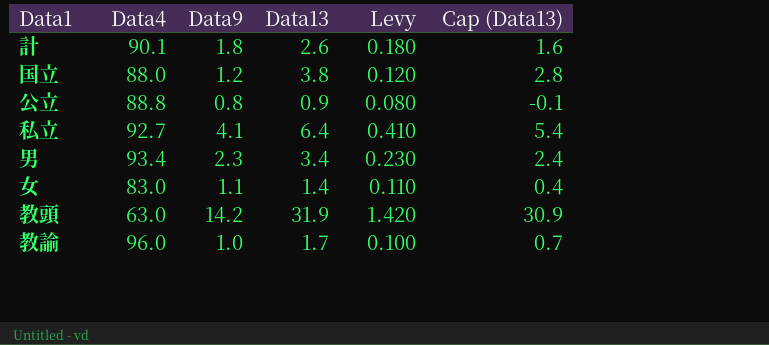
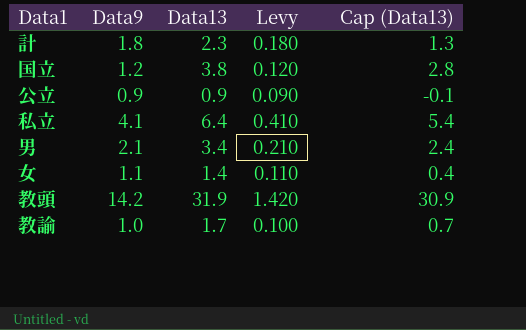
column Data4 | position: 2 -> none
計 | Data13: 2.6 -> 2.3
計 | Cap (Data13): 1.6 -> 1.3
公立 | Data9: 0.8 -> 0.9
公立 | Levy: 0.080 -> 0.090
男 | Data9: 2.3 -> 2.1
男 | Levy: 0.230 -> 0.210

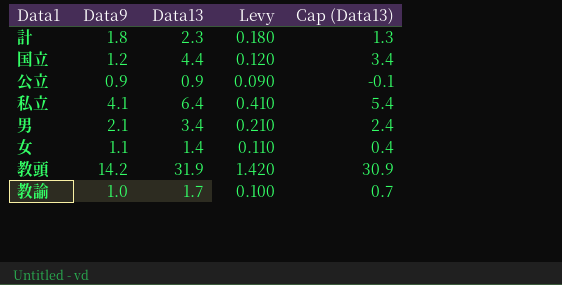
国立 | Data13: 3.8 -> 4.4
国立 | Cap (Data13): 2.8 -> 3.4

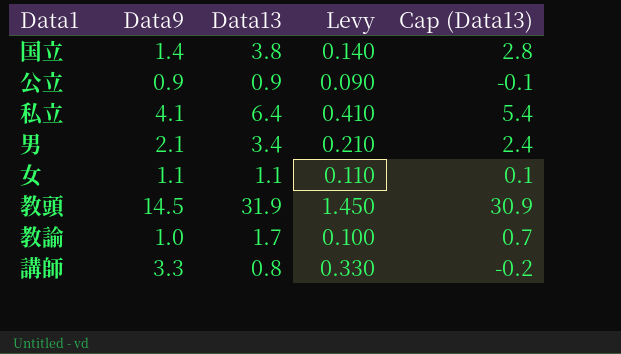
row 計: 1.8 | 2.3 | 0.180 | 1.3 -> none
国立 | Data9: 1.2 -> 1.4
国立 | Data13: 4.4 -> 3.8
国立 | Levy: 0.120 -> 0.140
国立 | Cap (Data13): 3.4 -> 2.8
女 | Data13: 1.4 -> 1.1
女 | Cap (Data13): 0.4 -> 0.1
教頭 | Data9: 14.2 -> 14.5
教頭 | Levy: 1.420 -> 1.450
row 講師: none -> 3.3 | 0.8 | 0.330 | -0.2

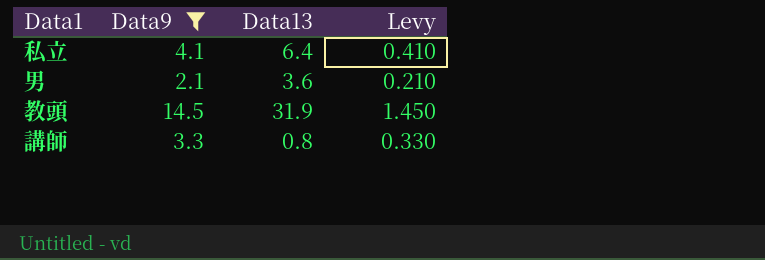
filter: none -> Data9 >= 2.1
column Cap (Data13) | formula: [Data13] - 1 -> none
男 | Data13: 3.4 -> 3.6

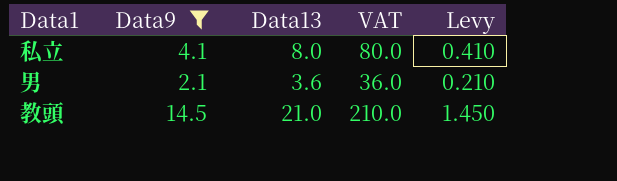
column VAT | formula: none -> [Data13] * 10
row 講師: 3.3 | 0.8 | 0.330 -> none
私立 | Data13: 6.4 -> 8.0
教頭 | Data13: 31.9 -> 21.0

